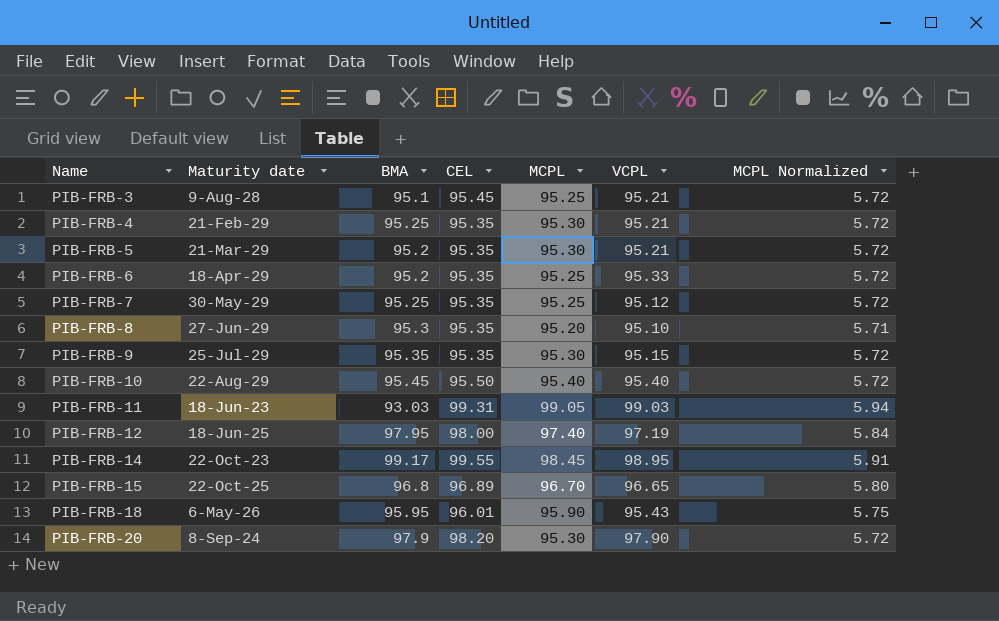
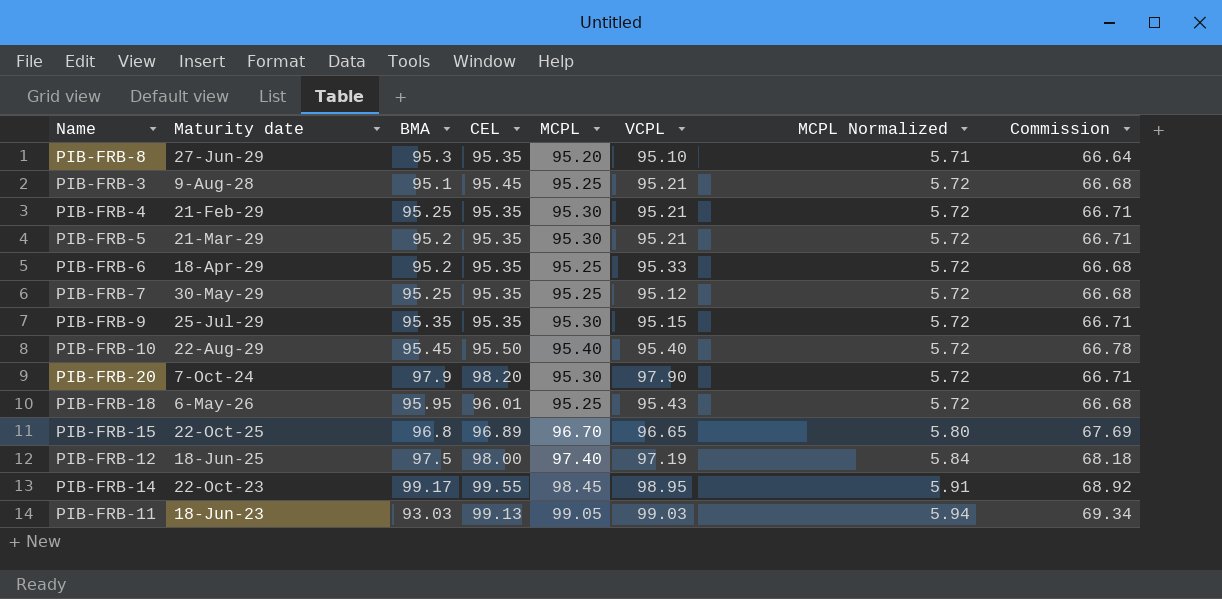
row order: Name ascending -> MCPL Normalized ascending
column Commission | formula: none -> [MCPL] * 0.7
PIB-FRB-20 | Maturity date: 8-Sep-24 -> 7-Oct-24
PIB-FRB-18 | MCPL: 95.90 -> 95.25
PIB-FRB-18 | MCPL Normalized: 5.75 -> 5.72
PIB-FRB-12 | BMA: 97.95 -> 97.5
PIB-FRB-11 | CEL: 99.31 -> 99.13

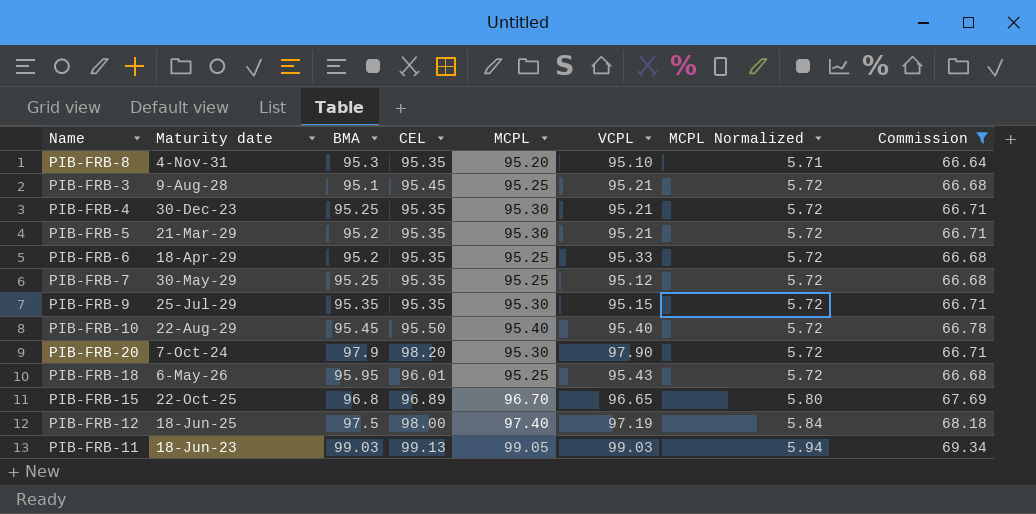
filter: none -> Commission != 68.92
PIB-FRB-8 | Maturity date: 27-Jun-29 -> 4-Nov-31
PIB-FRB-4 | Maturity date: 21-Feb-29 -> 30-Dec-23
PIB-FRB-11 | BMA: 93.03 -> 99.03

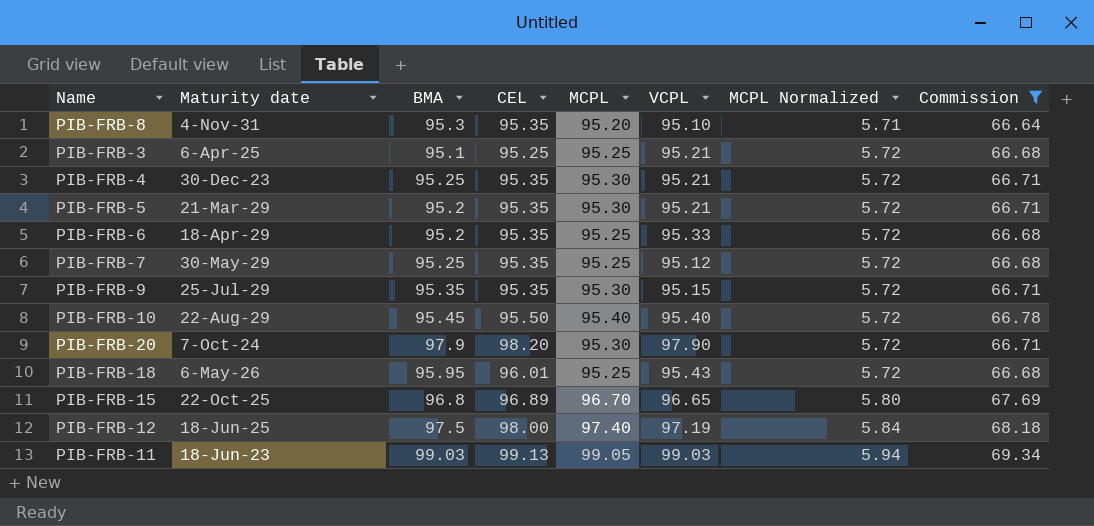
PIB-FRB-3 | Maturity date: 9-Aug-28 -> 6-Apr-25
PIB-FRB-3 | CEL: 95.45 -> 95.25

